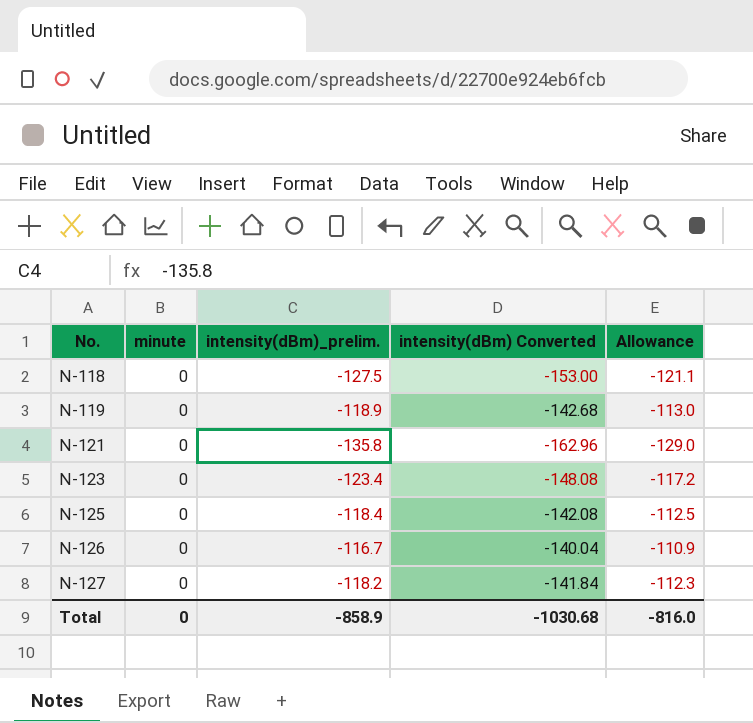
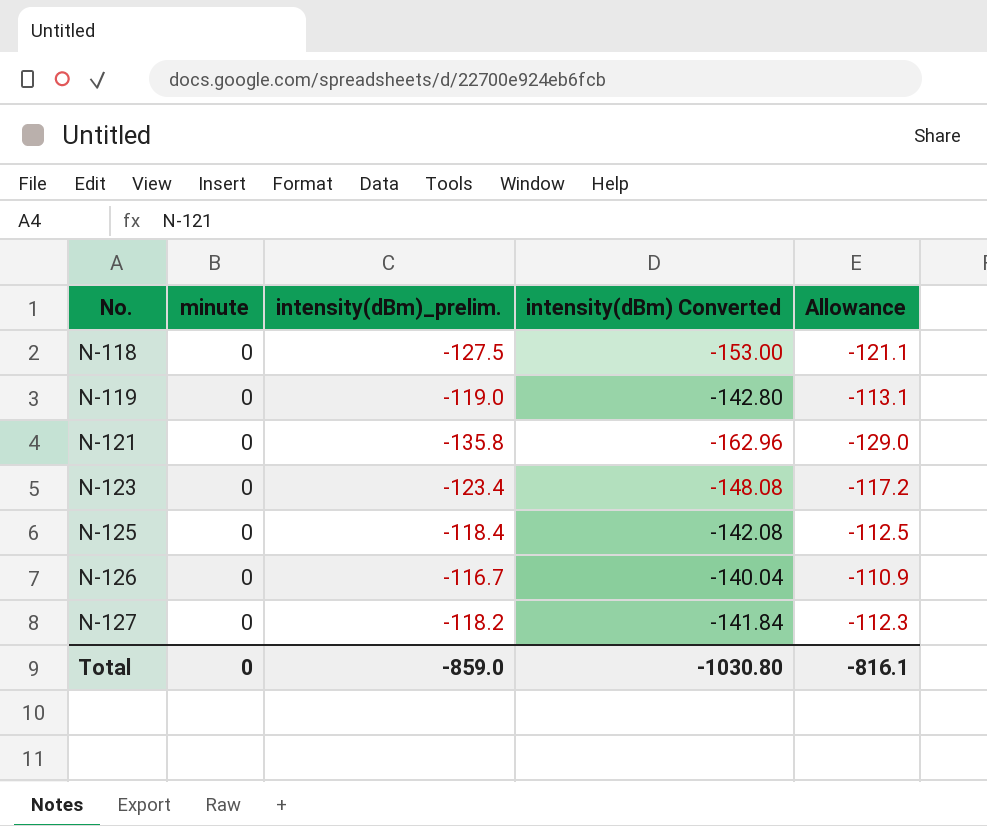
N-119 | intensity(dBm)_prelim.: -118.9 -> -119.0
N-119 | intensity(dBm) Converted: -142.68 -> -142.80
N-119 | Allowance: -113.0 -> -113.1
Total | intensity(dBm)_prelim.: -858.9 -> -859.0
Total | intensity(dBm) Converted: -1030.68 -> -1030.80
Total | Allowance: -816.0 -> -816.1

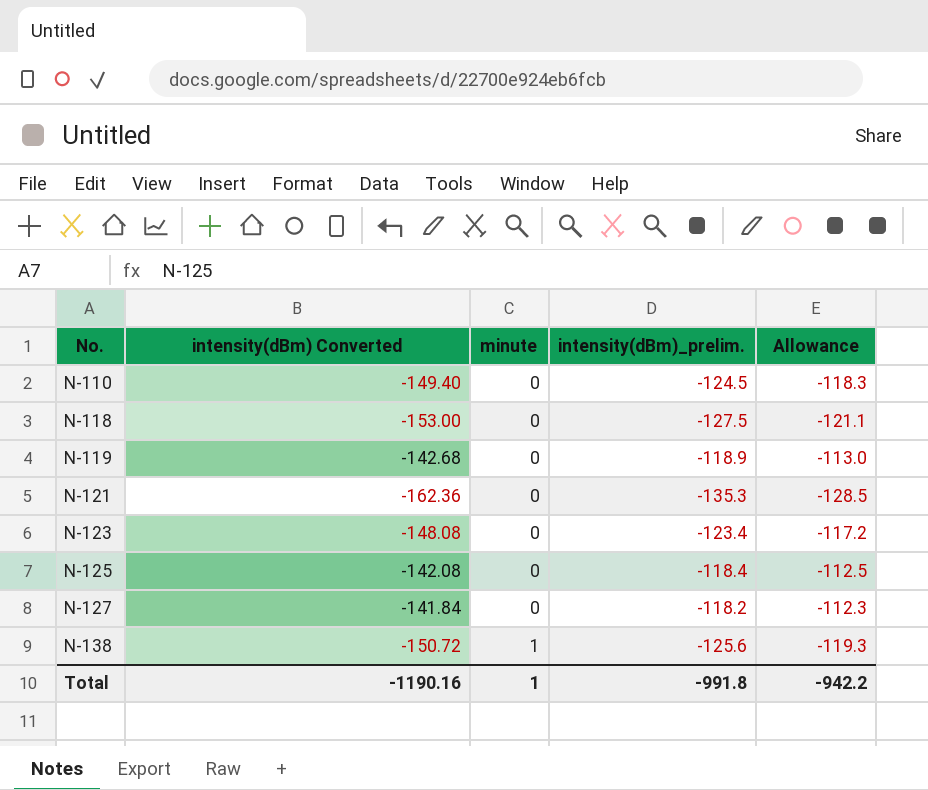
column intensity(dBm) Converted | position: 4 -> 2
row N-126: 0 | -116.7 | -140.04 | -110.9 -> none
row N-110: none -> -149.40 | 0 | -124.5 | -118.3
N-119 | intensity(dBm) Converted: -142.80 -> -142.68
N-119 | intensity(dBm)_prelim.: -119.0 -> -118.9
N-119 | Allowance: -113.1 -> -113.0
N-121 | intensity(dBm) Converted: -162.96 -> -162.36
N-121 | intensity(dBm)_prelim.: -135.8 -> -135.3
N-121 | Allowance: -129.0 -> -128.5
row N-138: none -> -150.72 | 1 | -125.6 | -119.3
Total | intensity(dBm) Converted: -1030.80 -> -1190.16
Total | minute: 0 -> 1
Total | intensity(dBm)_prelim.: -859.0 -> -991.8
Total | Allowance: -816.1 -> -942.2

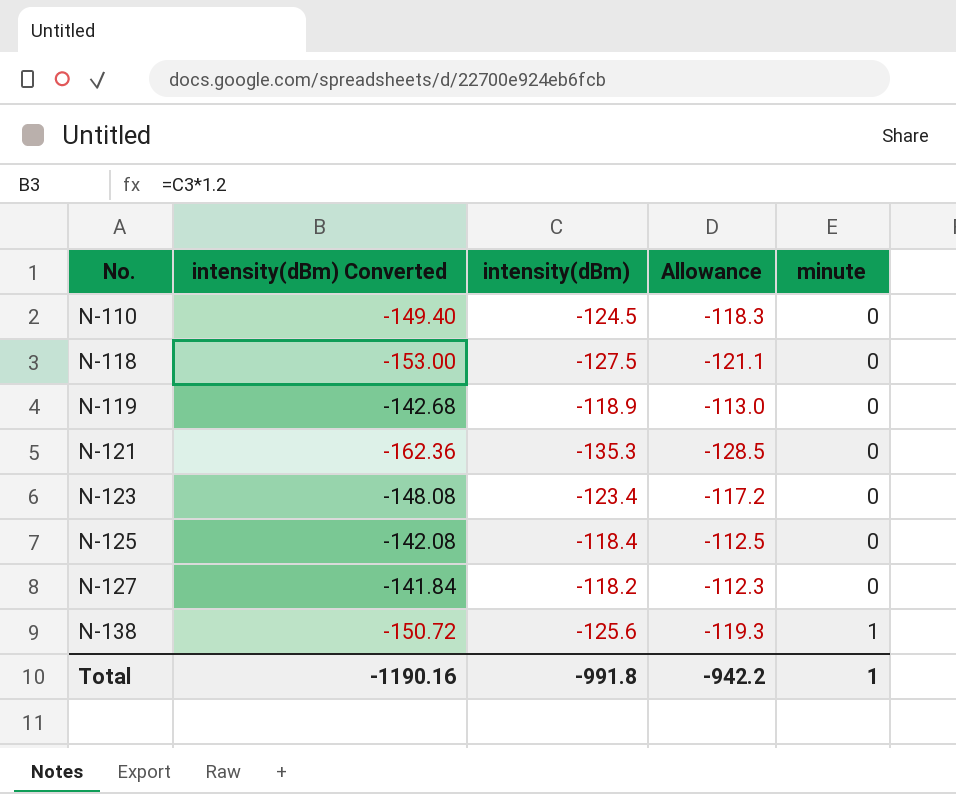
column name: intensity(dBm)_prelim. -> intensity(dBm)
column minute | position: 3 -> 5

